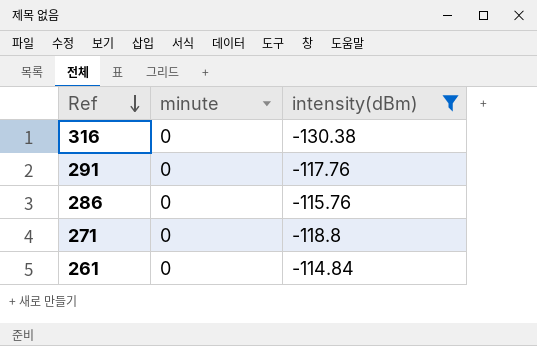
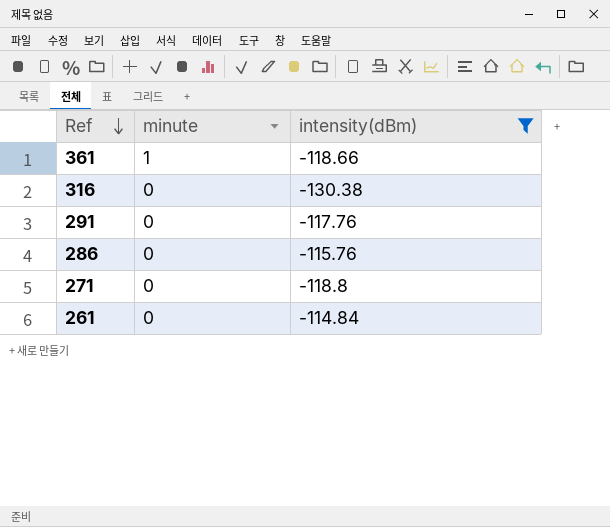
row 361: none -> 1 | -118.66

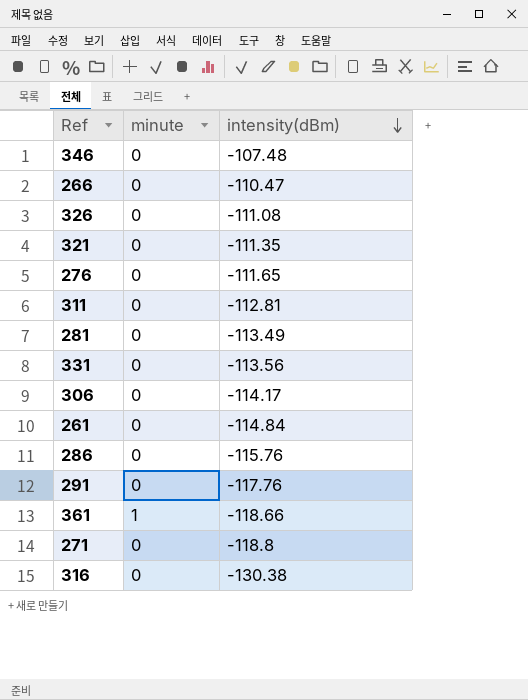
filter: intensity(dBm) <= -114.84 -> none
row order: Ref descending -> intensity(dBm) descending

